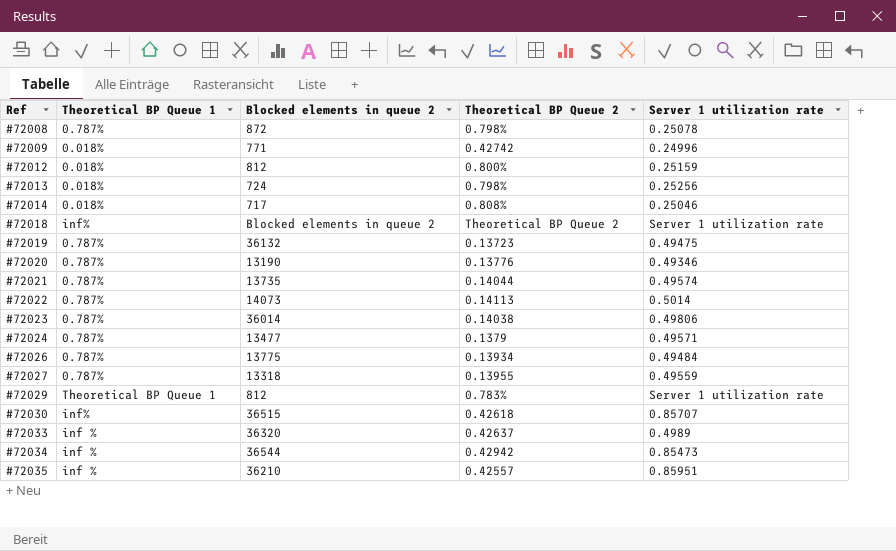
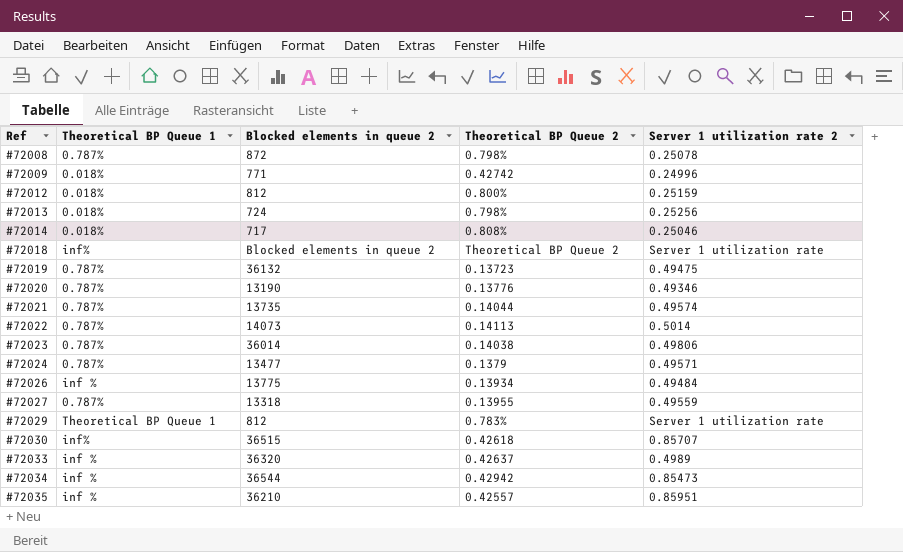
column name: Server 1 utilization rate -> Server 1 utilization rate 2
#72026 | Theoretical BP Queue 1: 0.787% -> inf %

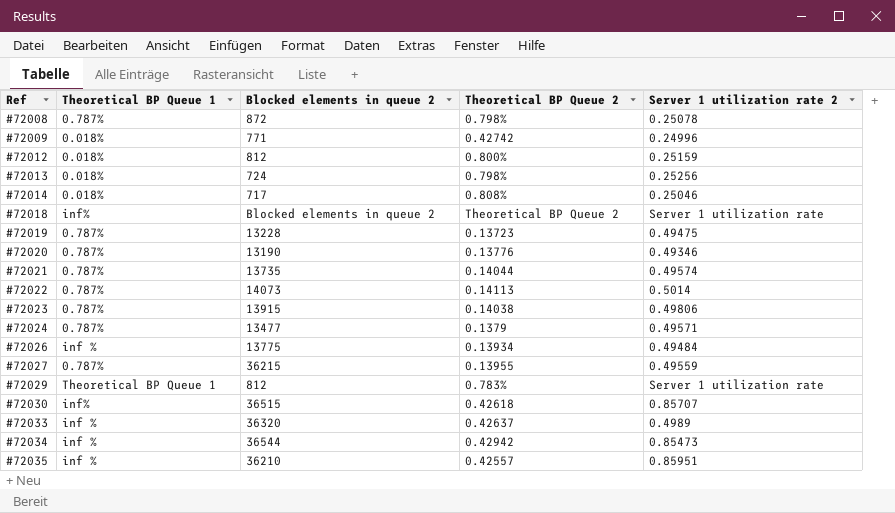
#72019 | Blocked elements in queue 2: 36132 -> 13228
#72023 | Blocked elements in queue 2: 36014 -> 13915
#72027 | Blocked elements in queue 2: 13318 -> 36215

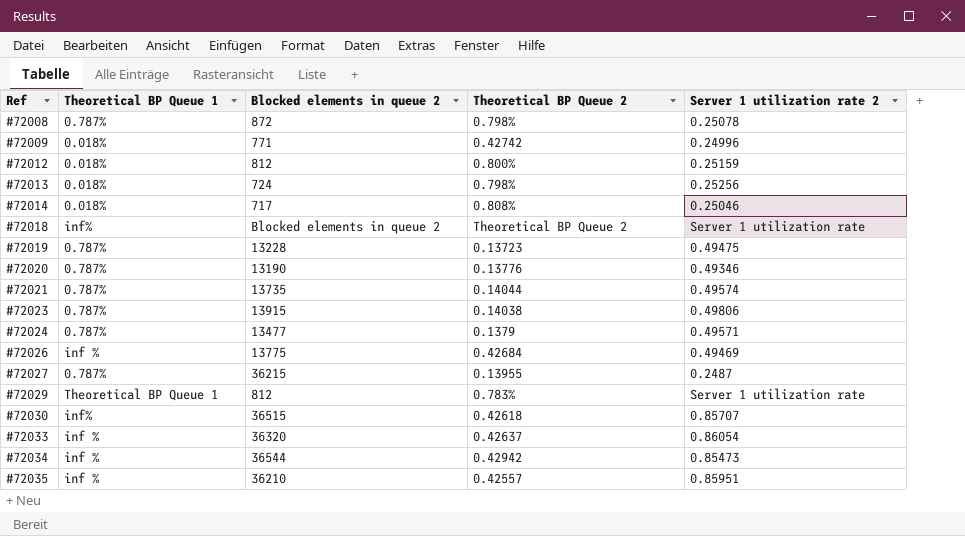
row #72022: 0.787% | 14073 | 0.14113 | 0.5014 -> none
#72026 | Theoretical BP Queue 2: 0.13934 -> 0.42684
#72026 | Server 1 utilization rate 2: 0.49484 -> 0.49469
#72027 | Server 1 utilization rate 2: 0.49559 -> 0.2487
#72033 | Server 1 utilization rate 2: 0.4989 -> 0.86054

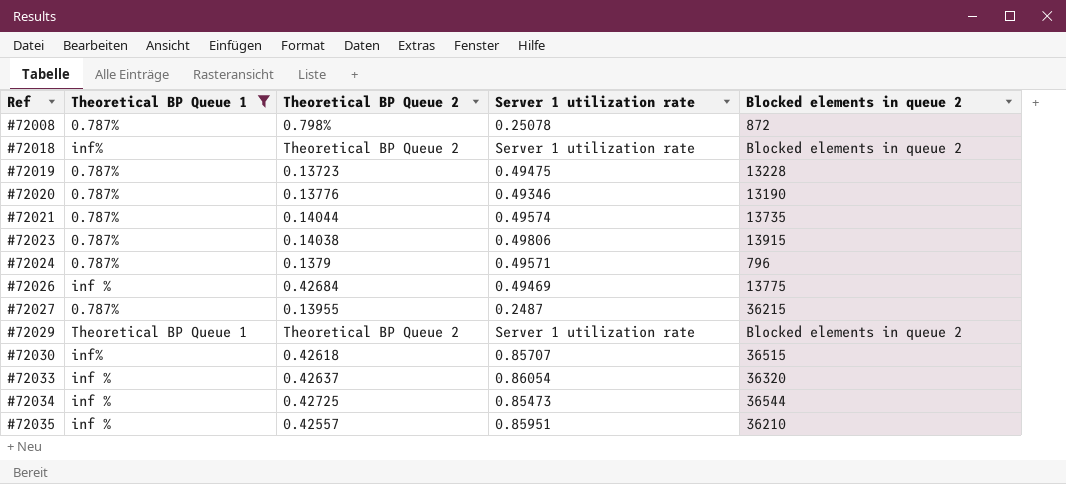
filter: none -> Theoretical BP Queue 1 != 0.018%
column name: Server 1 utilization rate 2 -> Server 1 utilization rate
column Blocked elements in queue 2 | position: 3 -> 5
#72024 | Blocked elements in queue 2: 13477 -> 796
#72029 | Theoretical BP Queue 2: 0.783% -> Theoretical BP Queue 2
#72029 | Blocked elements in queue 2: 812 -> Blocked elements in queue 2
#72034 | Theoretical BP Queue 2: 0.42942 -> 0.42725

